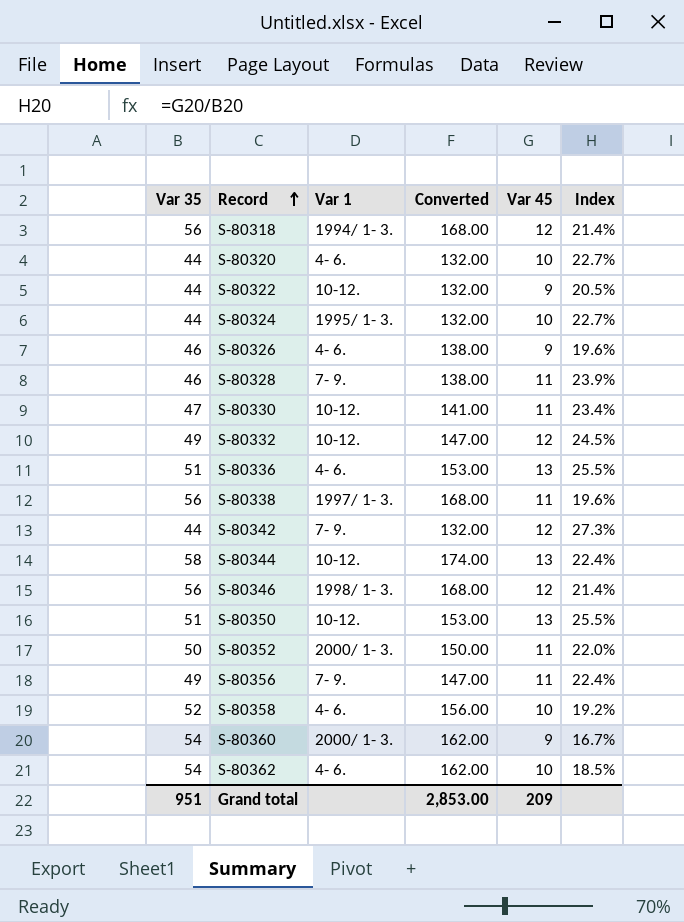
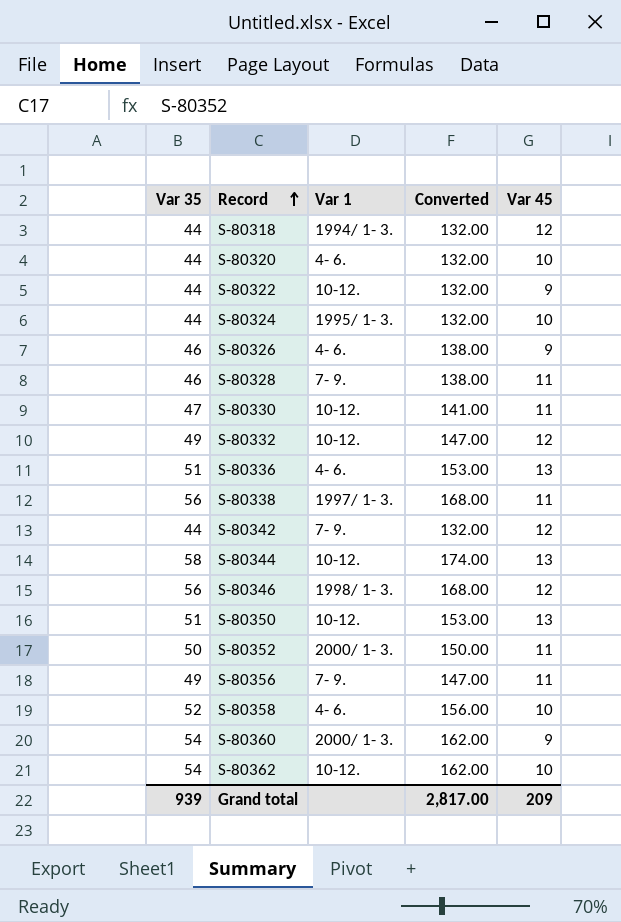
column Index | formula: [Var 45] / [Var 35] -> none
S-80318 | Var 35: 56 -> 44
S-80318 | Converted: 168.00 -> 132.00
S-80362 | Var 1: 4- 6. -> 10-12.
Grand total | Var 35: 951 -> 939
Grand total | Converted: 2,853.00 -> 2,817.00

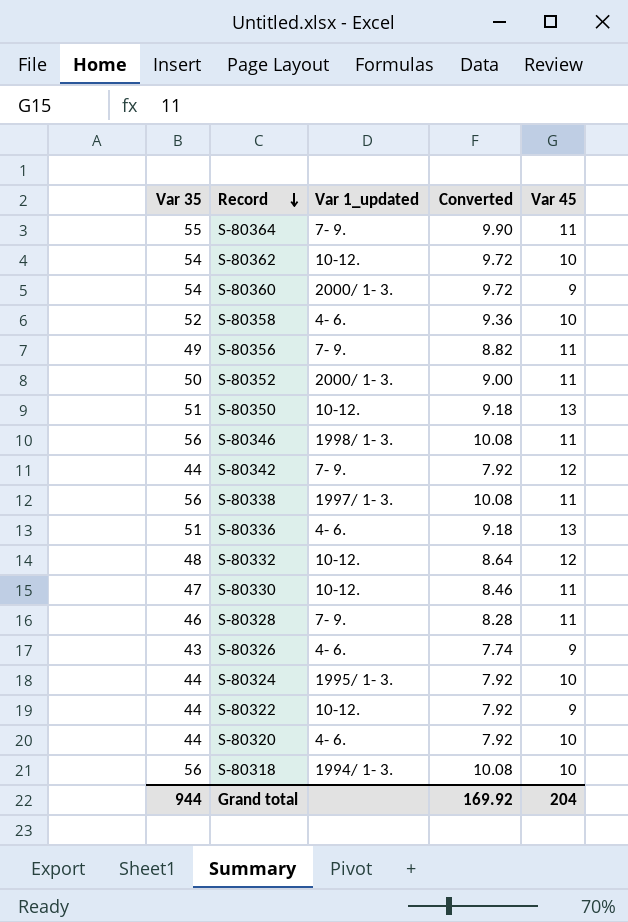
row order: Record ascending -> Record descending
column name: Var 1 -> Var 1_updated
column Converted | formula: [Var 35] * 3 -> [Var 35] * 0.18
row S-80344: 58 | 10-12. | 174.00 | 13 -> none
row S-80364: none -> 55 | 7- 9. | 9.90 | 11
S-80346 | Var 45: 12 -> 11
S-80332 | Var 35: 49 -> 48
S-80326 | Var 35: 46 -> 43
S-80318 | Var 35: 44 -> 56
S-80318 | Var 45: 12 -> 10
Grand total | Var 35: 939 -> 944
Grand total | Converted: 2,817.00 -> 169.92
Grand total | Var 45: 209 -> 204

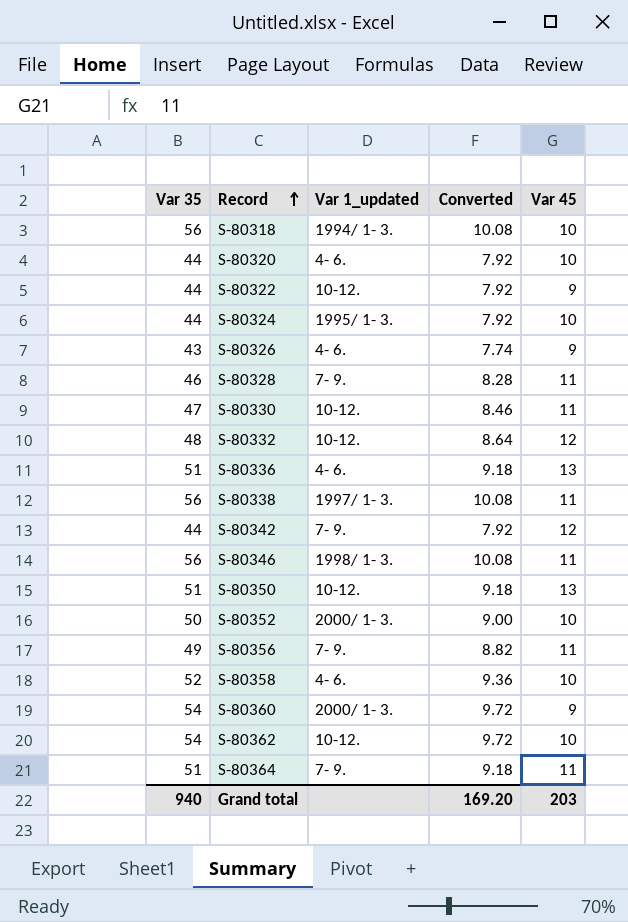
row order: Record descending -> Record ascending
S-80352 | Var 45: 11 -> 10
S-80364 | Var 35: 55 -> 51
S-80364 | Converted: 9.90 -> 9.18
Grand total | Var 35: 944 -> 940
Grand total | Converted: 169.92 -> 169.20
Grand total | Var 45: 204 -> 203

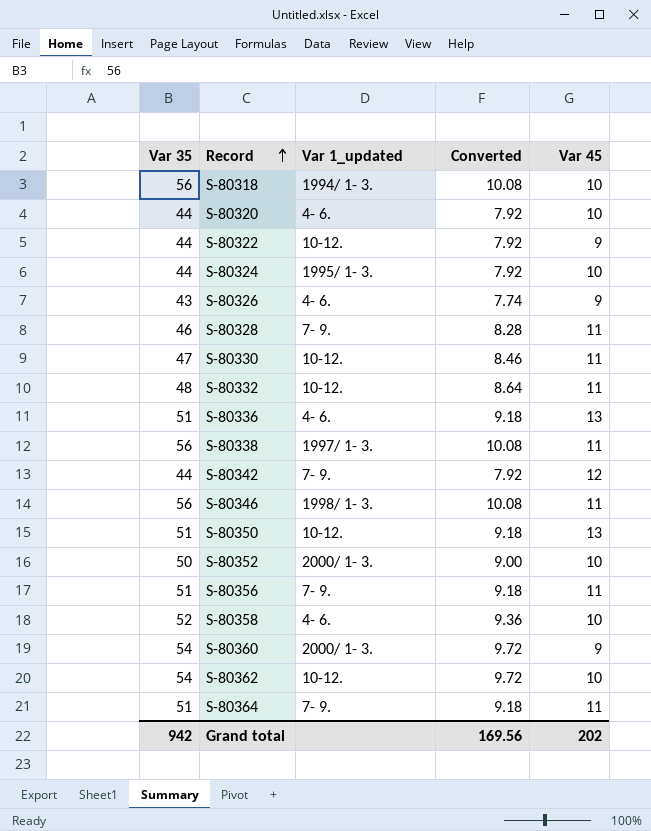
S-80332 | Var 45: 12 -> 11
S-80356 | Var 35: 49 -> 51
S-80356 | Converted: 8.82 -> 9.18
Grand total | Var 35: 940 -> 942
Grand total | Converted: 169.20 -> 169.56
Grand total | Var 45: 203 -> 202

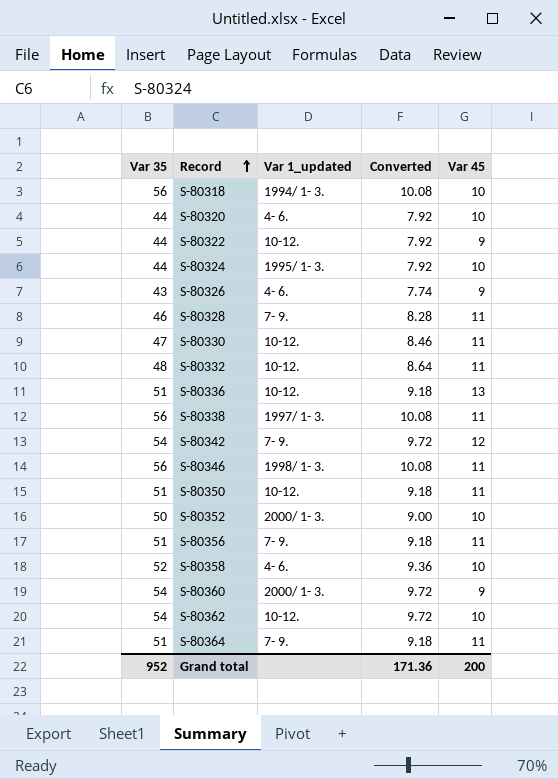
S-80336 | Var 1_updated: 4- 6. -> 10-12.
S-80342 | Var 35: 44 -> 54
S-80342 | Converted: 7.92 -> 9.72
S-80350 | Var 45: 13 -> 11
Grand total | Var 35: 942 -> 952
Grand total | Converted: 169.56 -> 171.36
Grand total | Var 45: 202 -> 200

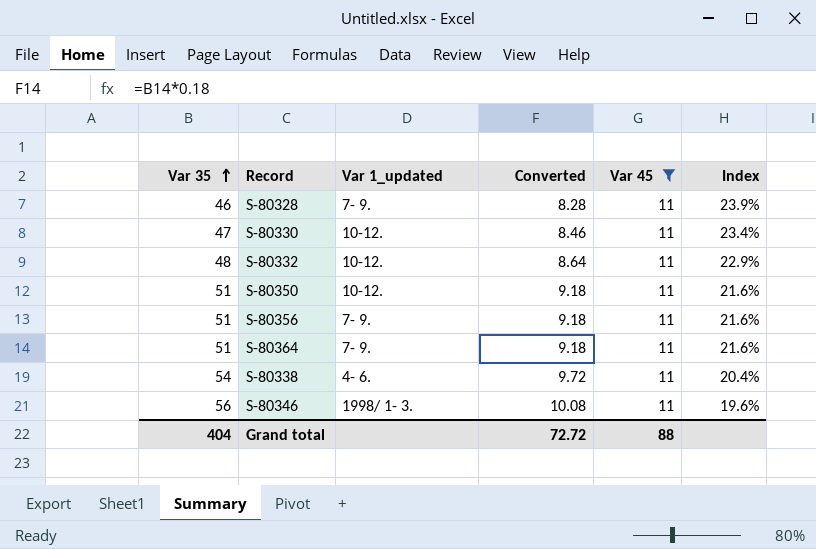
filter: none -> Var 45 = 11
row order: Record ascending -> Var 35 ascending
column Index | formula: none -> [Var 45] / [Var 35]
S-80338 | Var 35: 56 -> 54
S-80338 | Var 1_updated: 1997/ 1- 3. -> 4- 6.
S-80338 | Converted: 10.08 -> 9.72
Grand total | Var 35: 952 -> 404
Grand total | Converted: 171.36 -> 72.72
Grand total | Var 45: 200 -> 88

